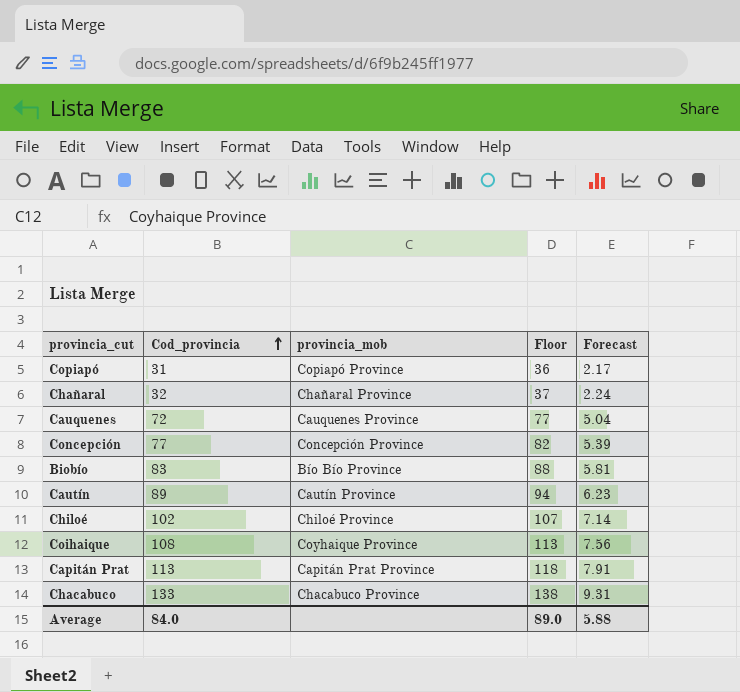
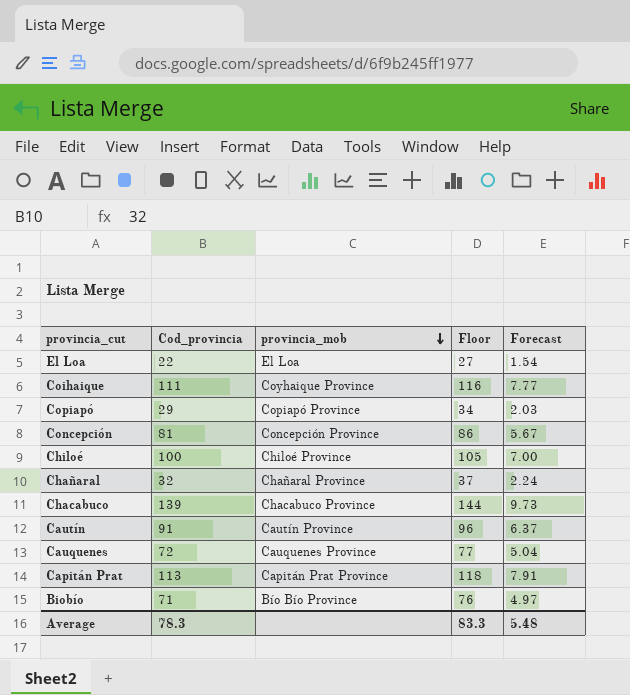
row order: Cod_provincia ascending -> provincia_mob descending
row El Loa: none -> 22 | El Loa | 27 | 1.54
Coihaique | Cod_provincia: 108 -> 111
Coihaique | Floor: 113 -> 116
Coihaique | Forecast: 7.56 -> 7.77
Copiapó | Cod_provincia: 31 -> 29
Copiapó | Floor: 36 -> 34
Copiapó | Forecast: 2.17 -> 2.03
Concepción | Cod_provincia: 77 -> 81
Concepción | Floor: 82 -> 86
Concepción | Forecast: 5.39 -> 5.67
Chiloé | Cod_provincia: 102 -> 100
Chiloé | Floor: 107 -> 105
Chiloé | Forecast: 7.14 -> 7.00
Chacabuco | Cod_provincia: 133 -> 139
Chacabuco | Floor: 138 -> 144
Chacabuco | Forecast: 9.31 -> 9.73
Cautín | Cod_provincia: 89 -> 91
Cautín | Floor: 94 -> 96
Cautín | Forecast: 6.23 -> 6.37
Biobío | Cod_provincia: 83 -> 71
Biobío | Floor: 88 -> 76
Biobío | Forecast: 5.81 -> 4.97
Average | Cod_provincia: 84.0 -> 78.3
Average | Floor: 89.0 -> 83.3
Average | Forecast: 5.88 -> 5.48

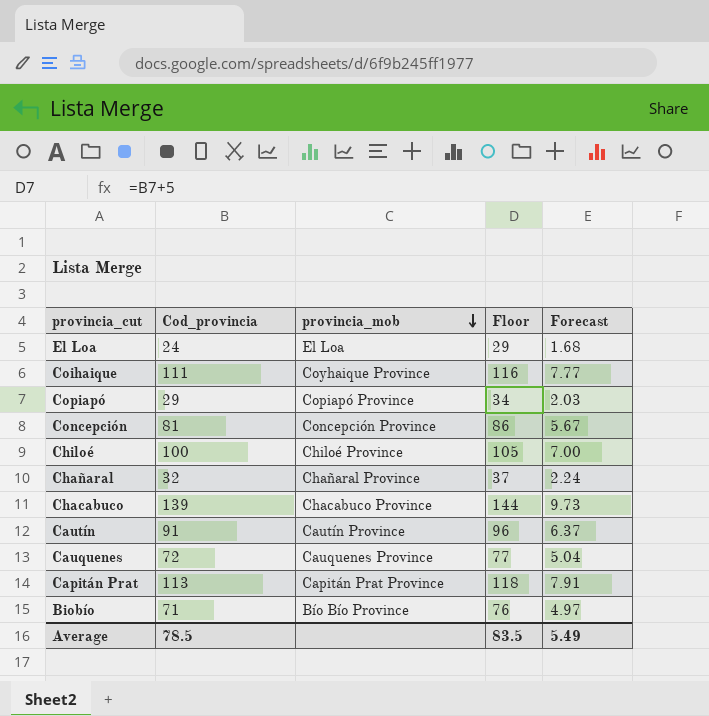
El Loa | Cod_provincia: 22 -> 24
El Loa | Floor: 27 -> 29
El Loa | Forecast: 1.54 -> 1.68
Average | Cod_provincia: 78.3 -> 78.5
Average | Floor: 83.3 -> 83.5
Average | Forecast: 5.48 -> 5.49

